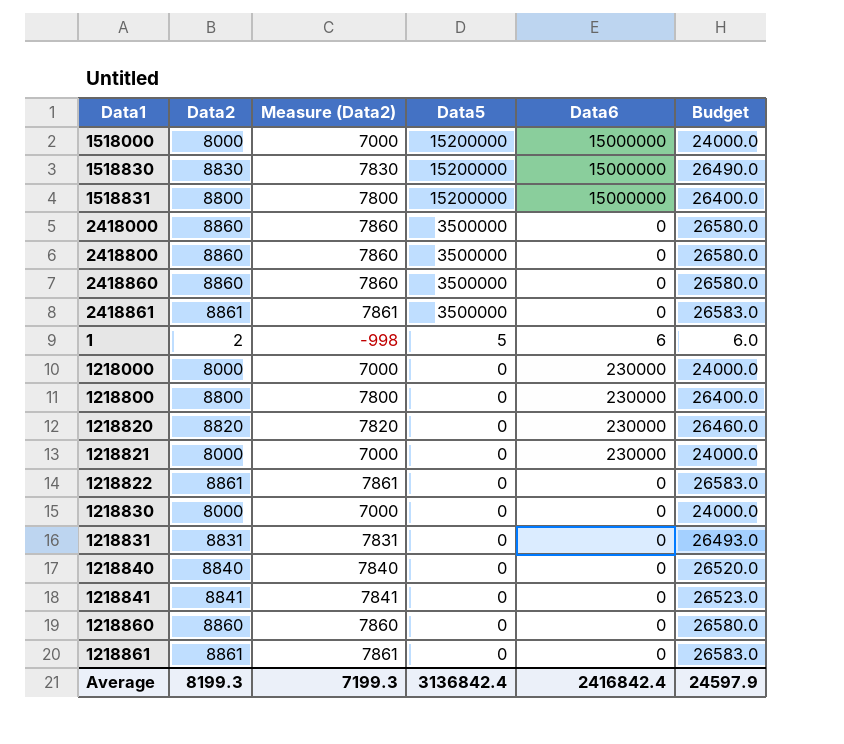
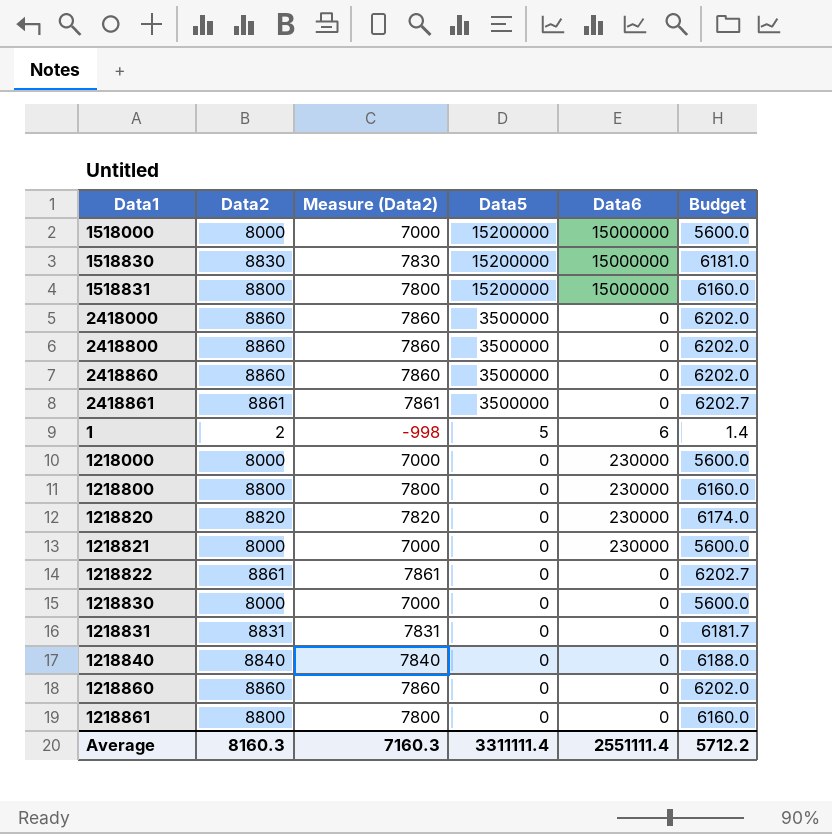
column Budget | formula: [Data2] * 3 -> [Data2] * 0.7
row 1218841: 8841 | 7841 | 0 | 0 | 26523.0 -> none
1218861 | Data2: 8861 -> 8800
1218861 | Measure (Data2): 7861 -> 7800
Average | Data2: 8199.3 -> 8160.3
Average | Measure (Data2): 7199.3 -> 7160.3
Average | Data5: 3136842.4 -> 3311111.4
Average | Data6: 2416842.4 -> 2551111.4
Average | Budget: 24597.9 -> 5712.2

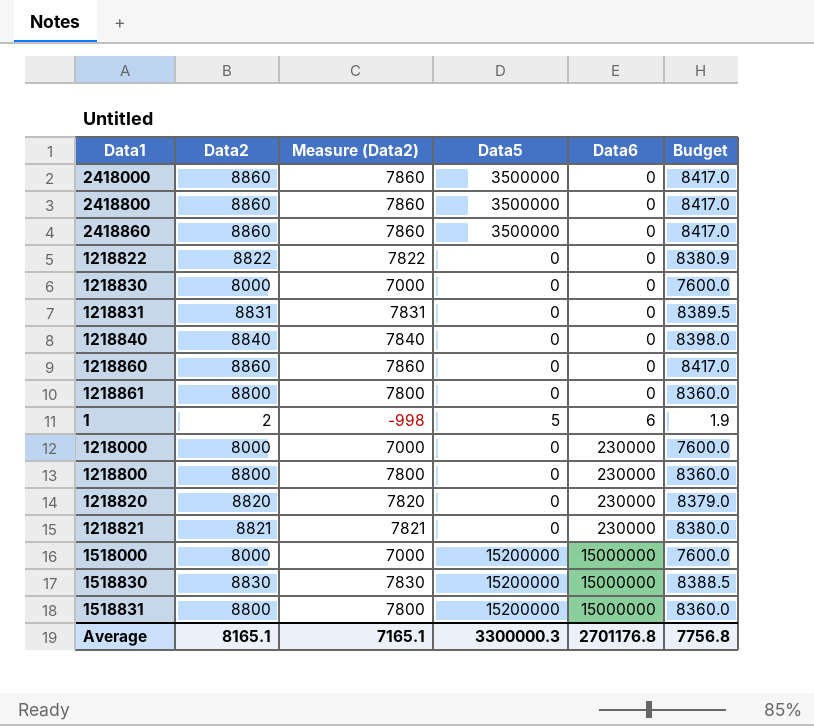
row order: Data5 descending -> Data6 ascending
column Budget | formula: [Data2] * 0.7 -> [Data2] * 0.95
row 2418861: 8861 | 7861 | 3500000 | 0 | 6202.7 -> none
1218822 | Data2: 8861 -> 8822
1218822 | Measure (Data2): 7861 -> 7822
1218821 | Data2: 8000 -> 8821
1218821 | Measure (Data2): 7000 -> 7821
Average | Data2: 8160.3 -> 8165.1
Average | Measure (Data2): 7160.3 -> 7165.1
Average | Data5: 3311111.4 -> 3300000.3
Average | Data6: 2551111.4 -> 2701176.8
Average | Budget: 5712.2 -> 7756.8

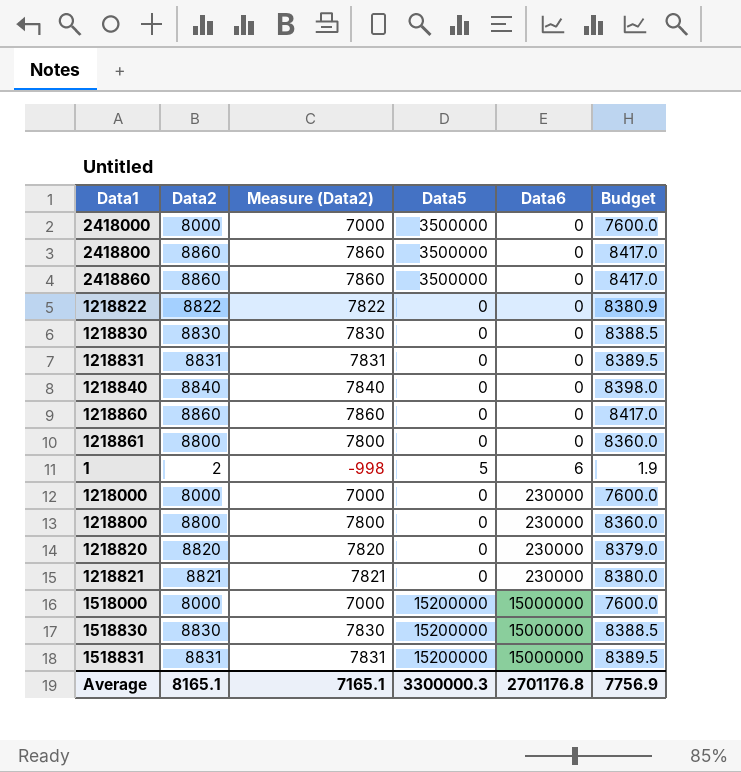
2418000 | Data2: 8860 -> 8000
2418000 | Measure (Data2): 7860 -> 7000
2418000 | Budget: 8417.0 -> 7600.0
1218830 | Data2: 8000 -> 8830
1218830 | Measure (Data2): 7000 -> 7830
1218830 | Budget: 7600.0 -> 8388.5
1518831 | Data2: 8800 -> 8831
1518831 | Measure (Data2): 7800 -> 7831
1518831 | Budget: 8360.0 -> 8389.5
Average | Budget: 7756.8 -> 7756.9

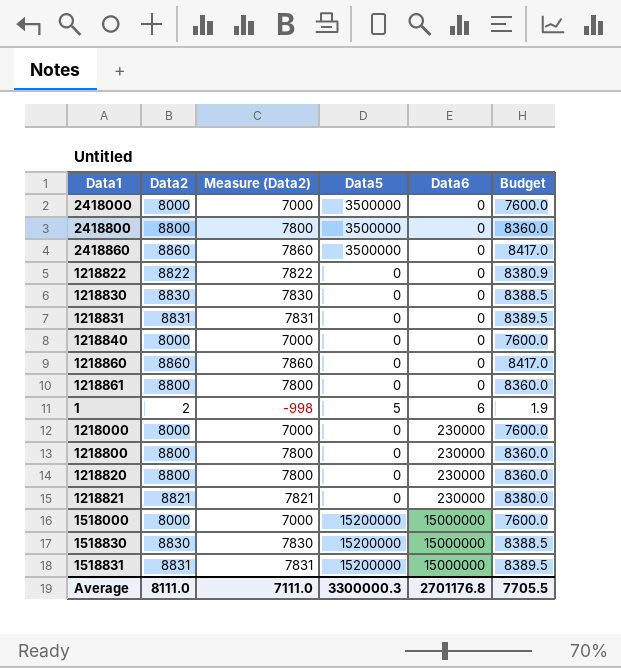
2418800 | Data2: 8860 -> 8800
2418800 | Measure (Data2): 7860 -> 7800
2418800 | Budget: 8417.0 -> 8360.0
1218840 | Data2: 8840 -> 8000
1218840 | Measure (Data2): 7840 -> 7000
1218840 | Budget: 8398.0 -> 7600.0
1218820 | Data2: 8820 -> 8800
1218820 | Measure (Data2): 7820 -> 7800
1218820 | Budget: 8379.0 -> 8360.0
Average | Data2: 8165.1 -> 8111.0
Average | Measure (Data2): 7165.1 -> 7111.0
Average | Budget: 7756.9 -> 7705.5

